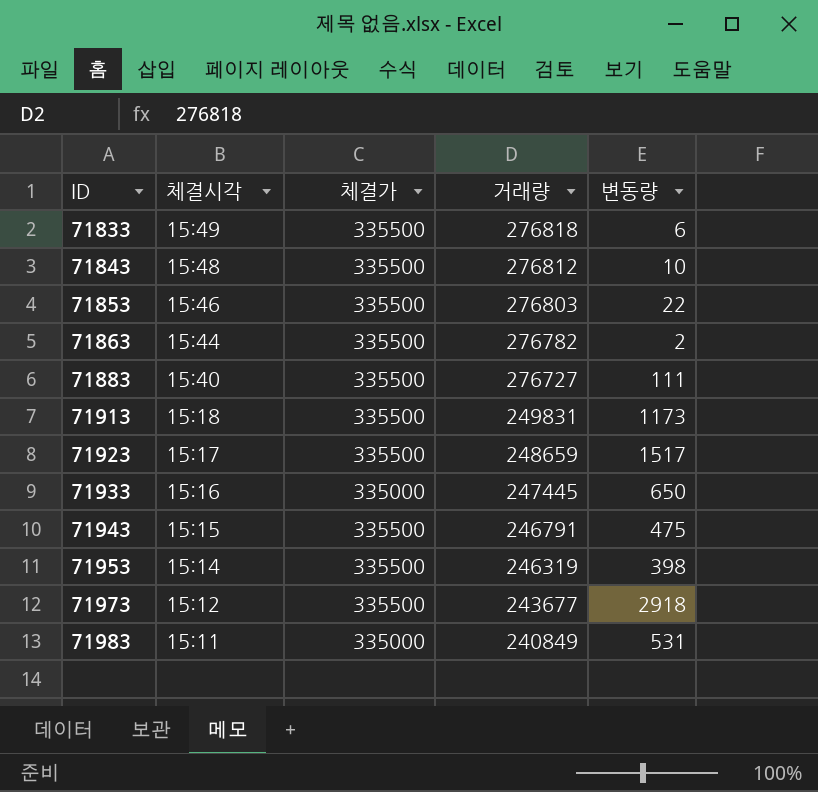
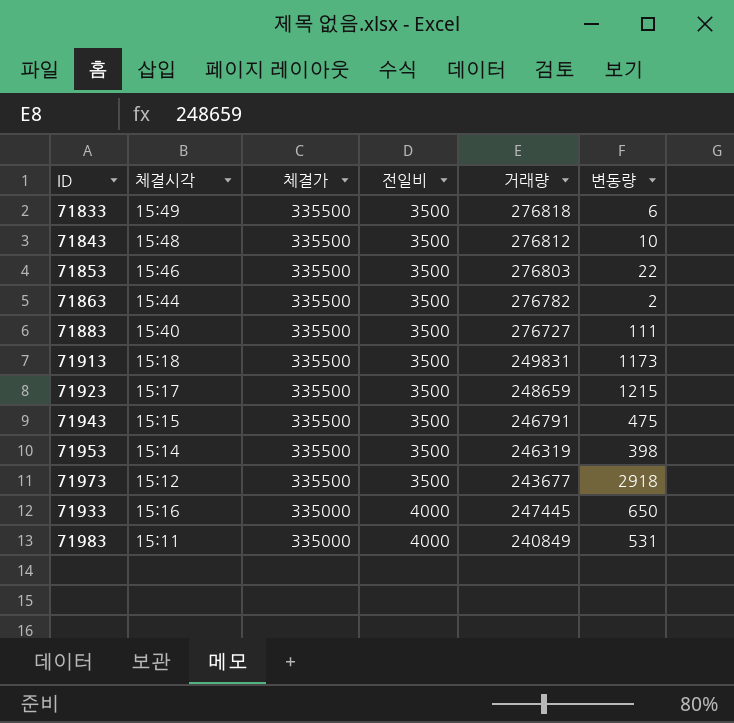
row order: ID ascending -> 체결가 descending
column 전일비 | position: none -> 4
71923 | 변동량: 1517 -> 1215

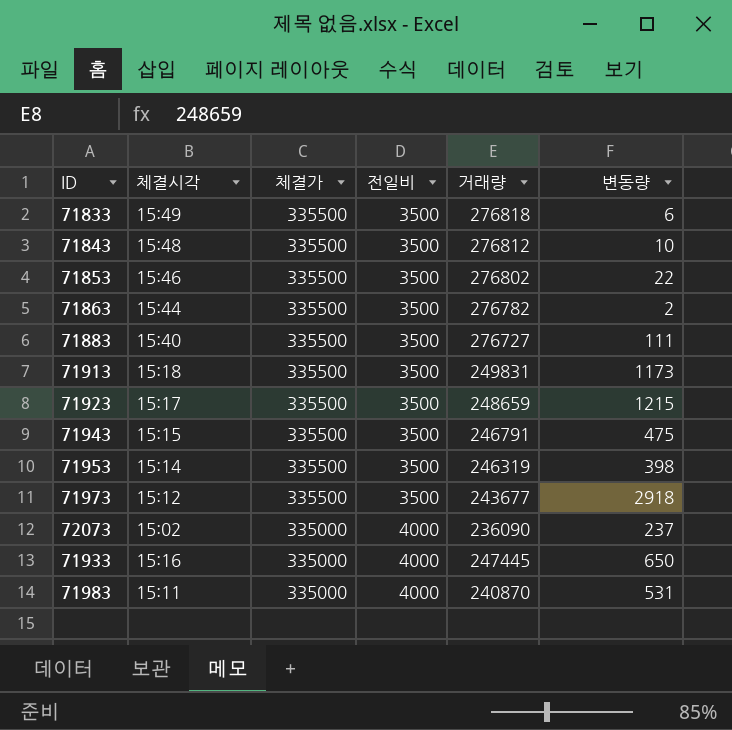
71853 | 거래량: 276803 -> 276802
row 72073: none -> 15:02 | 335000 | 4000 | 236090 | 237
71983 | 거래량: 240849 -> 240870

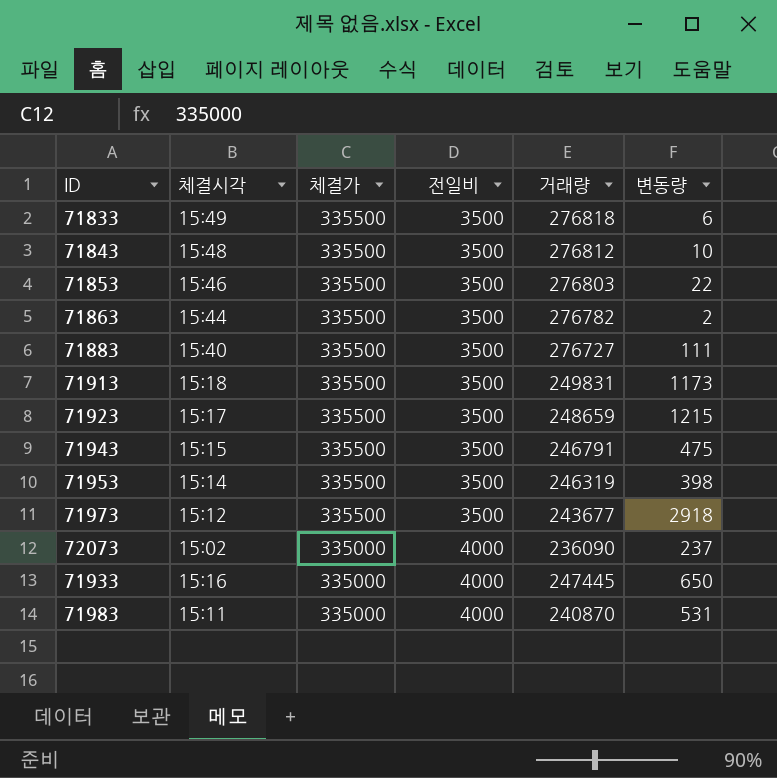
71853 | 거래량: 276802 -> 276803

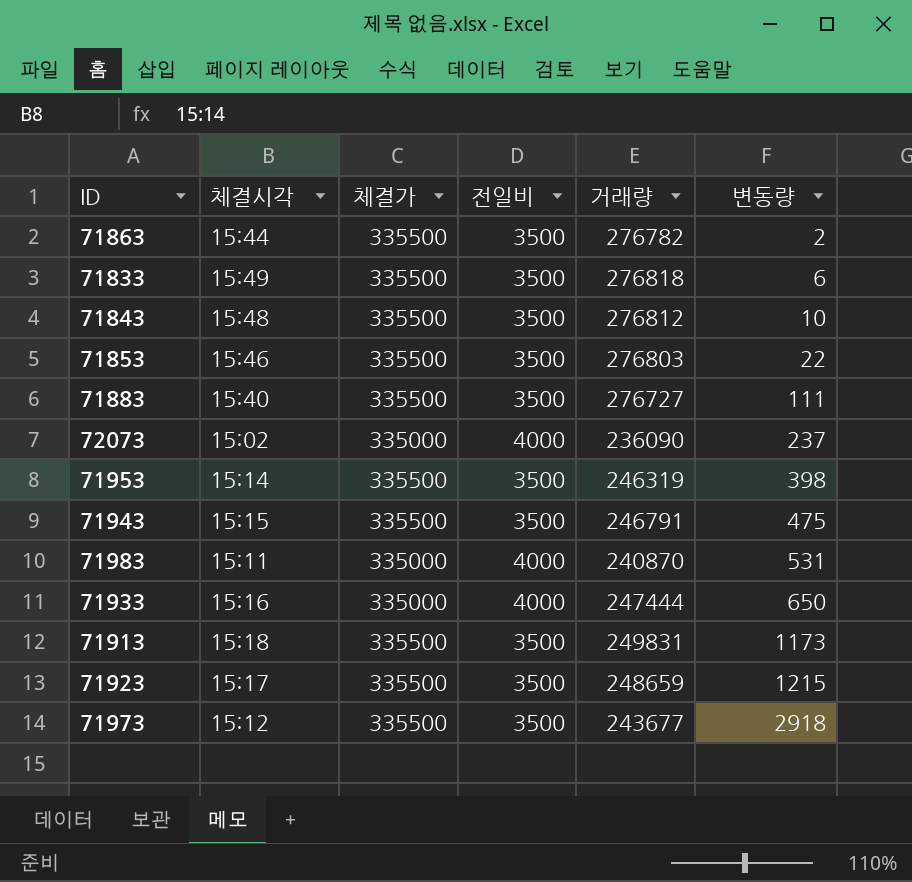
row order: 체결가 descending -> 변동량 ascending
71933 | 거래량: 247445 -> 247444

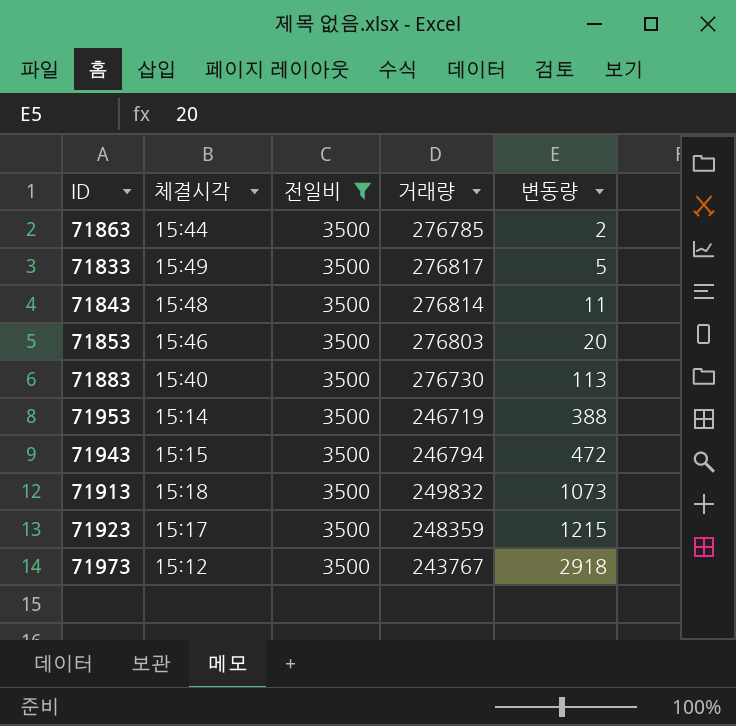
filter: none -> 전일비 = 3500
column 체결가 | position: 3 -> none
71863 | 거래량: 276782 -> 276785
71833 | 거래량: 276818 -> 276817
71833 | 변동량: 6 -> 5
71843 | 거래량: 276812 -> 276814
71843 | 변동량: 10 -> 11
71853 | 변동량: 22 -> 20
71883 | 거래량: 276727 -> 276730
71883 | 변동량: 111 -> 113
71953 | 거래량: 246319 -> 246719
71953 | 변동량: 398 -> 388
71943 | 거래량: 246791 -> 246794
71943 | 변동량: 475 -> 472
71913 | 거래량: 249831 -> 249832
71913 | 변동량: 1173 -> 1073
71923 | 거래량: 248659 -> 248359
71973 | 거래량: 243677 -> 243767

